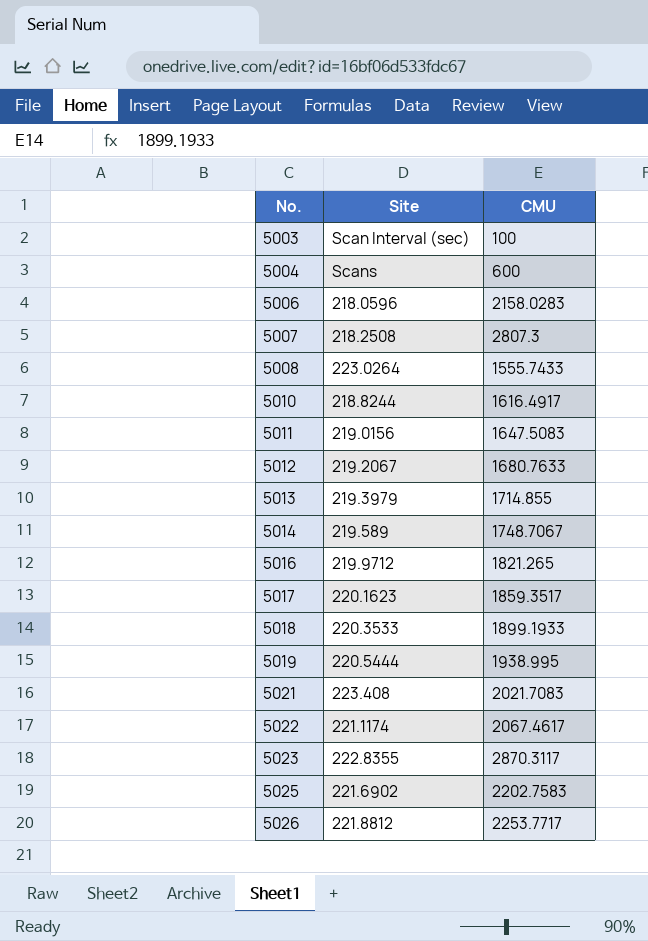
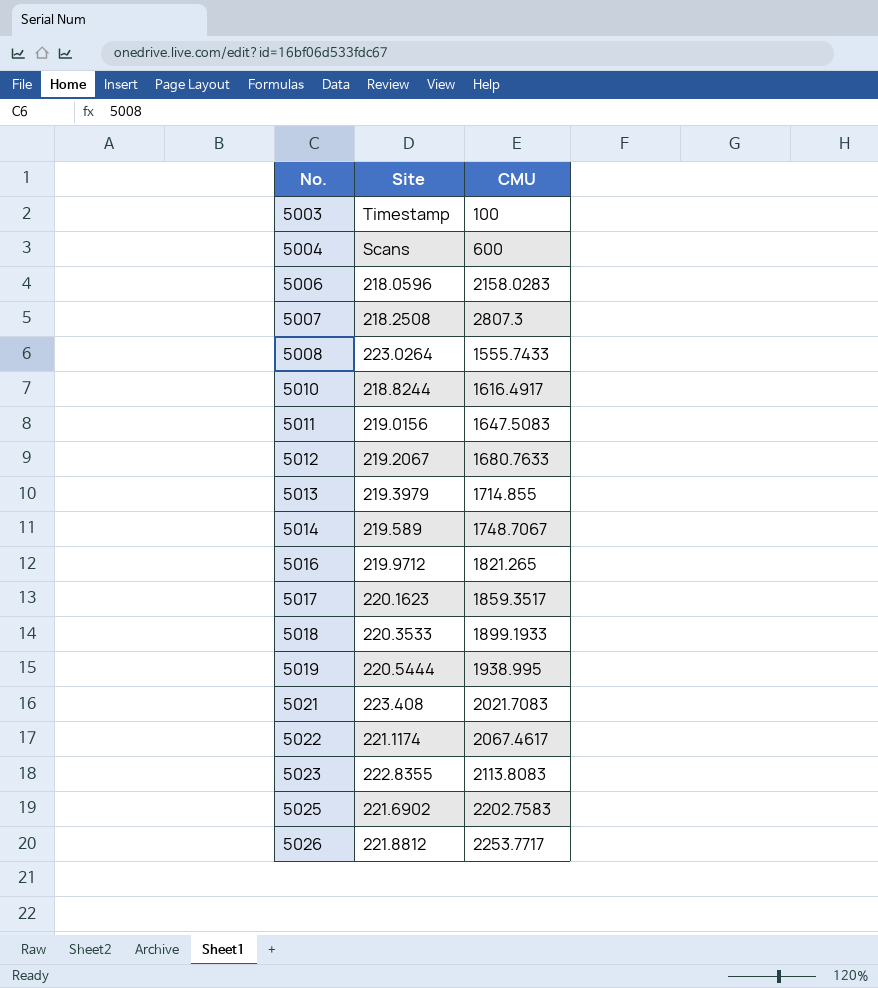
5003 | Site: Scan Interval (sec) -> Timestamp
5023 | CMU: 2870.3117 -> 2113.8083

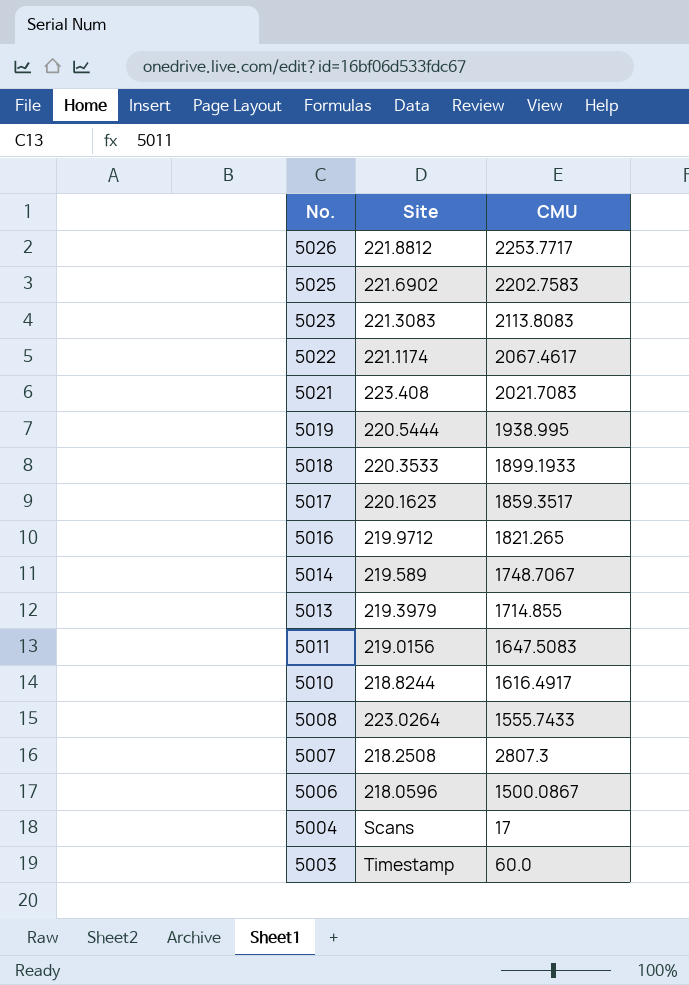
row order: No. ascending -> No. descending
row 5012: 219.2067 | 1680.7633 -> none
5023 | Site: 222.8355 -> 221.3083
5006 | CMU: 2158.0283 -> 1500.0867
5004 | CMU: 600 -> 17
5003 | CMU: 100 -> 60.0

